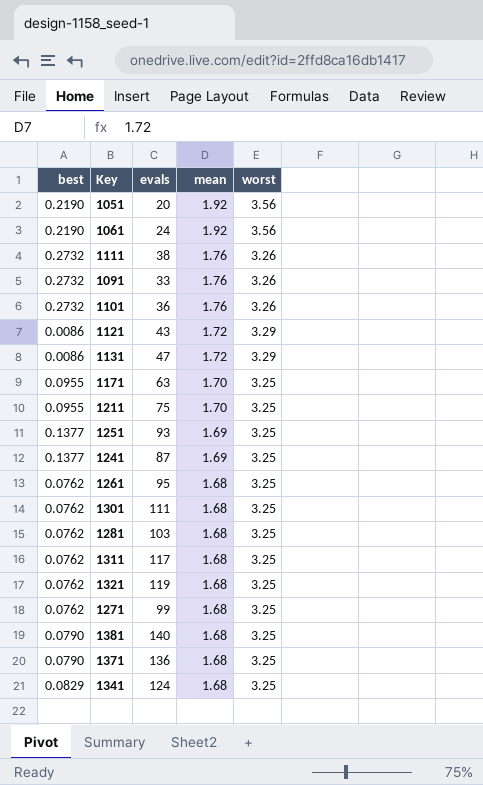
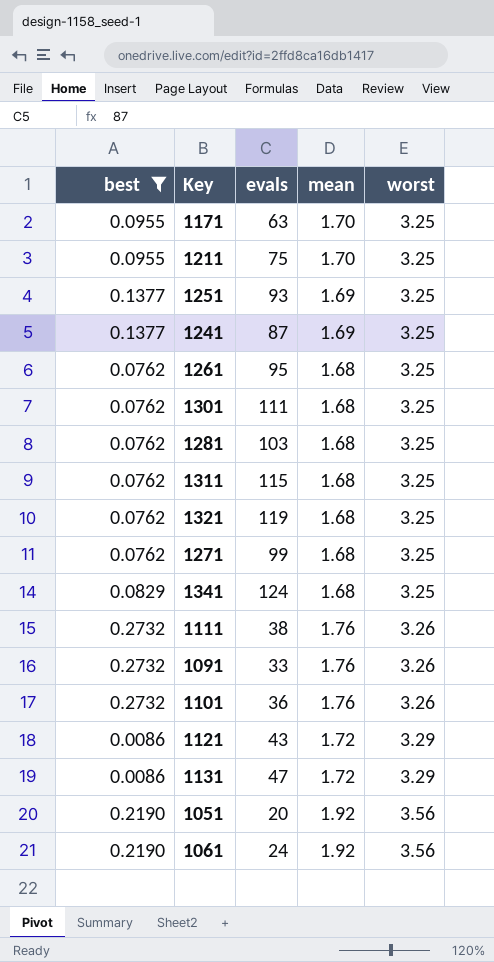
filter: none -> best != 0.0790
row order: mean descending -> worst ascending
1311 | evals: 117 -> 115

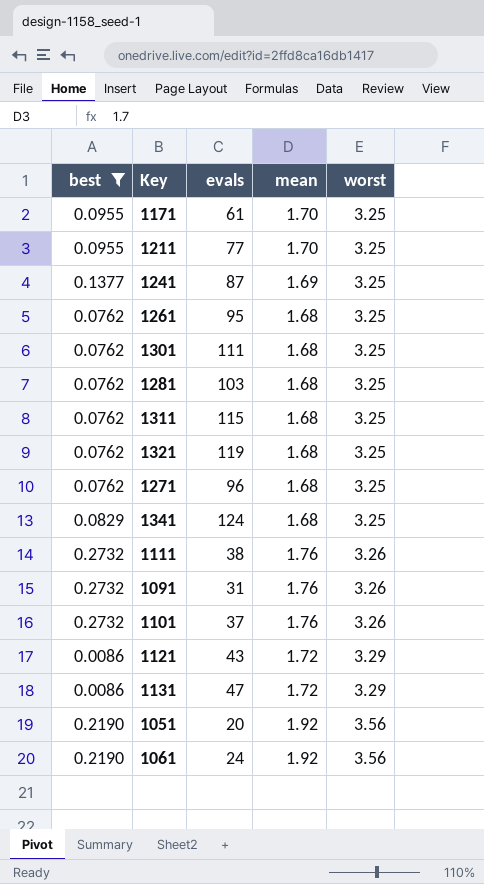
row 1251: 0.1377 | 93 | 1.69 | 3.25 -> none
1171 | evals: 63 -> 61
1211 | evals: 75 -> 77
1271 | evals: 99 -> 96
1091 | evals: 33 -> 31
1101 | evals: 36 -> 37

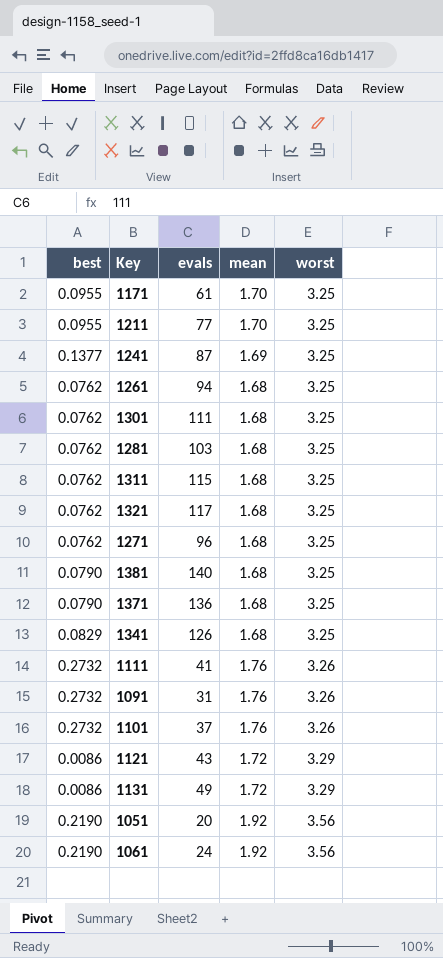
filter: best != 0.0790 -> none
1261 | evals: 95 -> 94
1321 | evals: 119 -> 117
1341 | evals: 124 -> 126
1111 | evals: 38 -> 41
1131 | evals: 47 -> 49

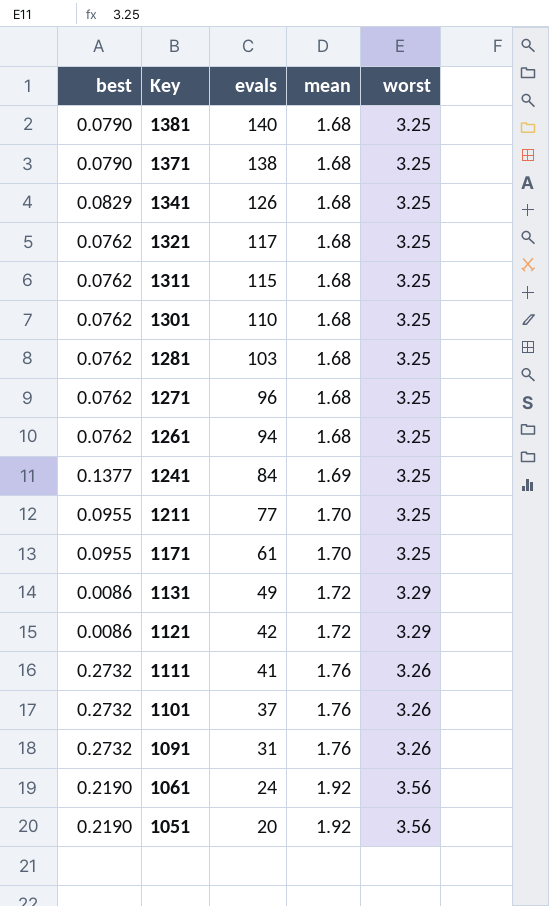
row order: worst ascending -> Key descending
1371 | evals: 136 -> 138
1301 | evals: 111 -> 110
1241 | evals: 87 -> 84
1121 | evals: 43 -> 42

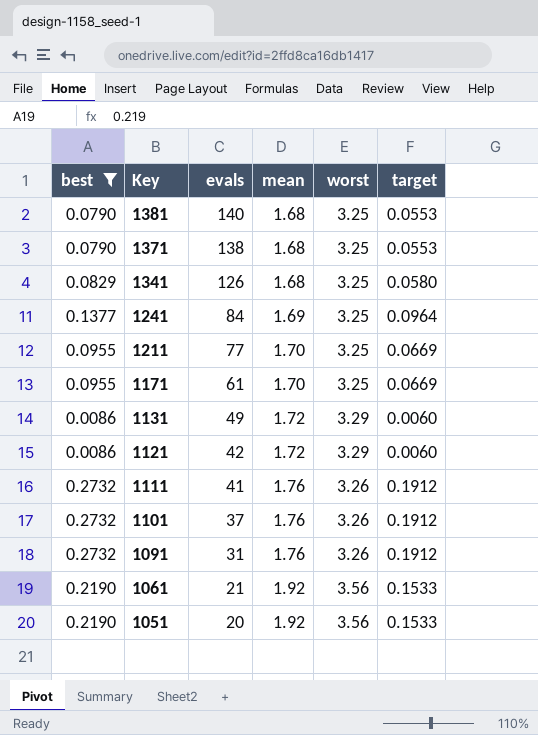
filter: none -> best != 0.0762
column target | formula: none -> [best] * 0.7
1061 | evals: 24 -> 21

